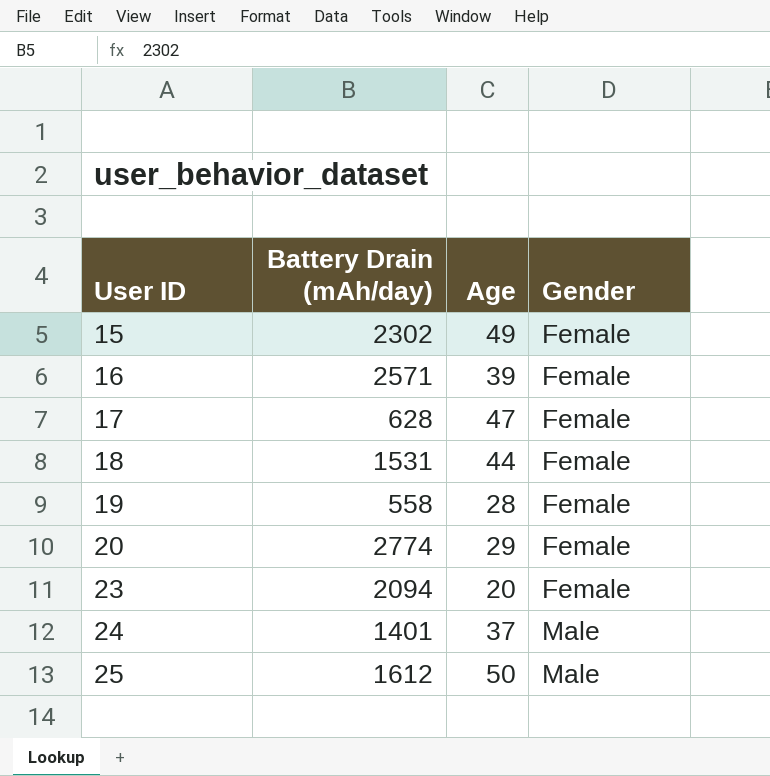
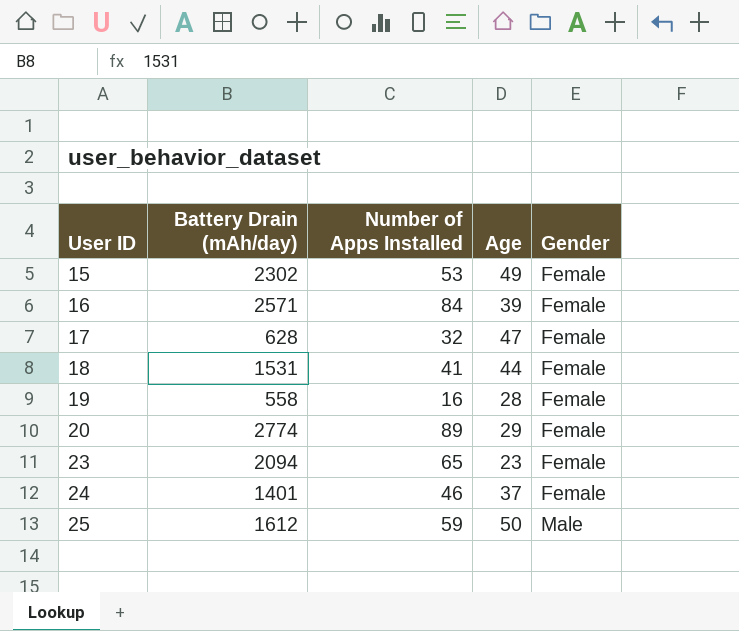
column Number of Apps Installed | position: none -> 3
23 | Age: 20 -> 23
24 | Gender: Male -> Female

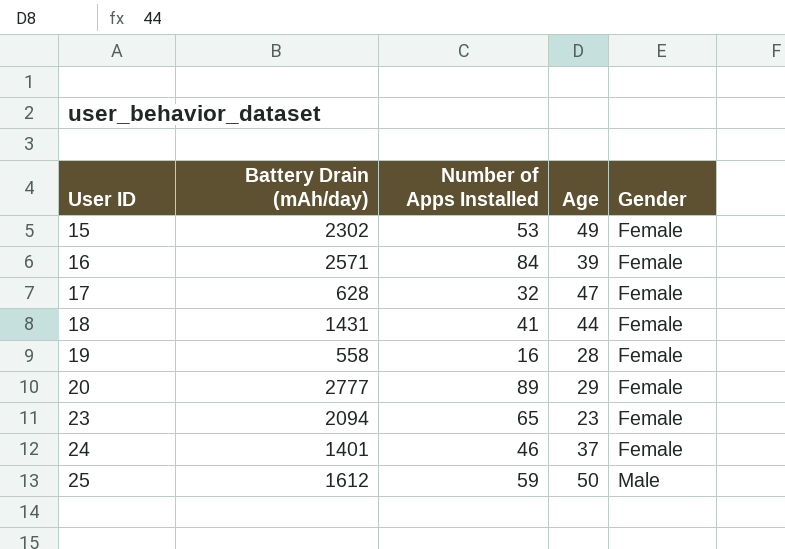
18 | Battery Drain (mAh/day): 1531 -> 1431
20 | Battery Drain (mAh/day): 2774 -> 2777

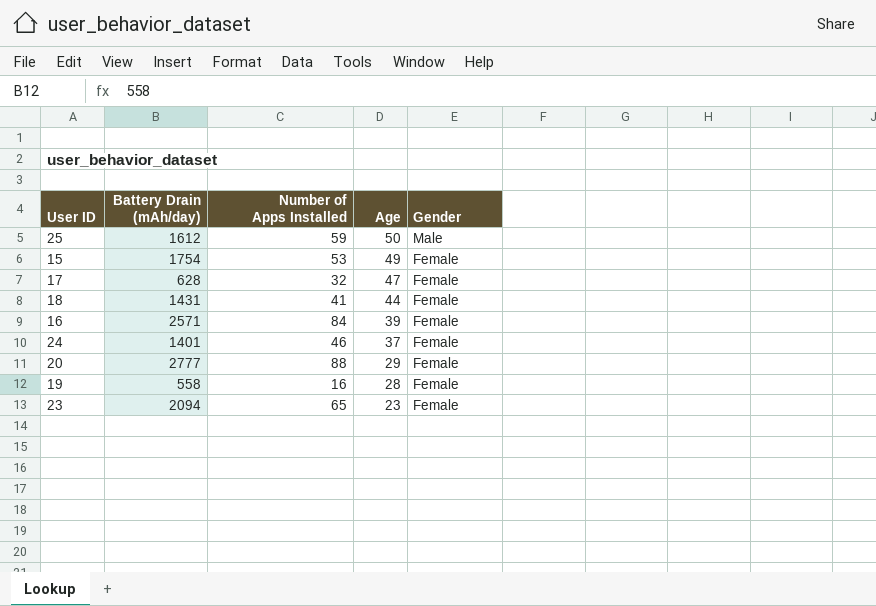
row order: User ID ascending -> Age descending
15 | Battery Drain (mAh/day): 2302 -> 1754
20 | Number of Apps Installed: 89 -> 88

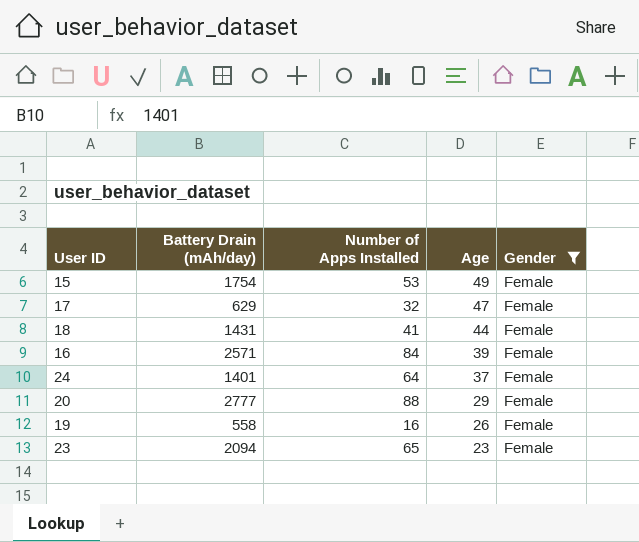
filter: none -> Gender = Female
17 | Battery Drain (mAh/day): 628 -> 629
24 | Number of Apps Installed: 46 -> 64
19 | Age: 28 -> 26

